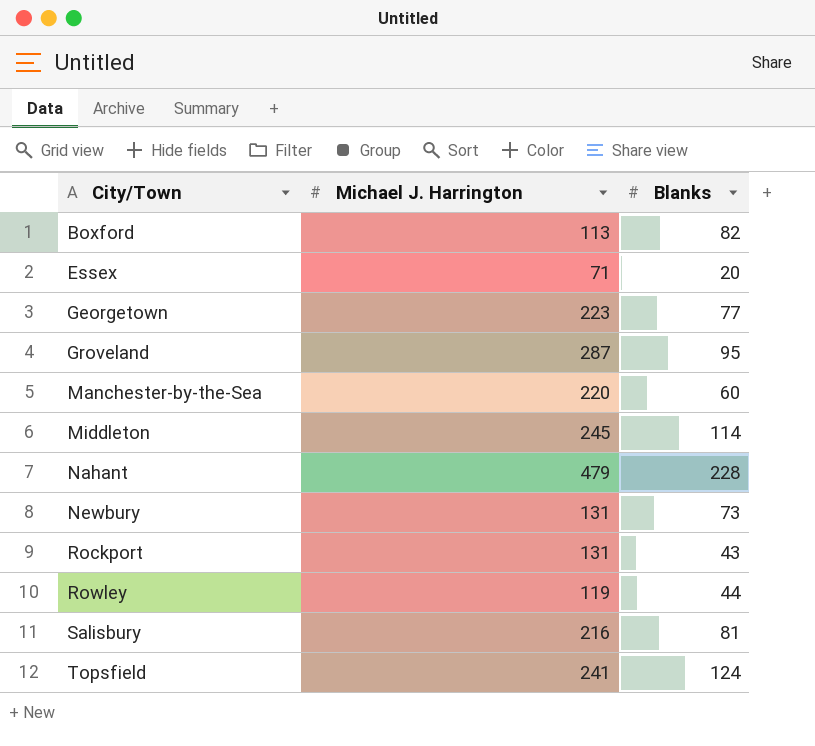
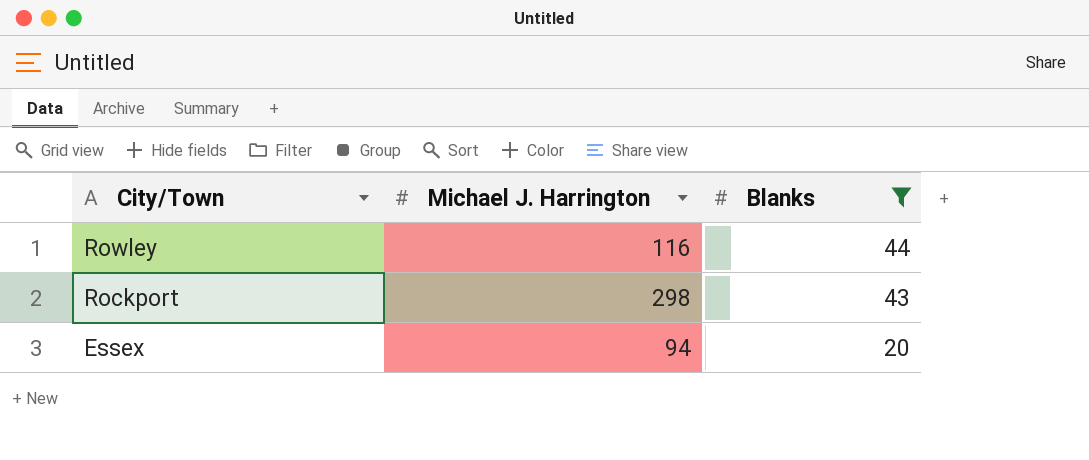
filter: none -> Blanks <= 44
row order: City/Town ascending -> City/Town descending
Rowley | Michael J. Harrington: 119 -> 116
Rockport | Michael J. Harrington: 131 -> 298
Essex | Michael J. Harrington: 71 -> 94

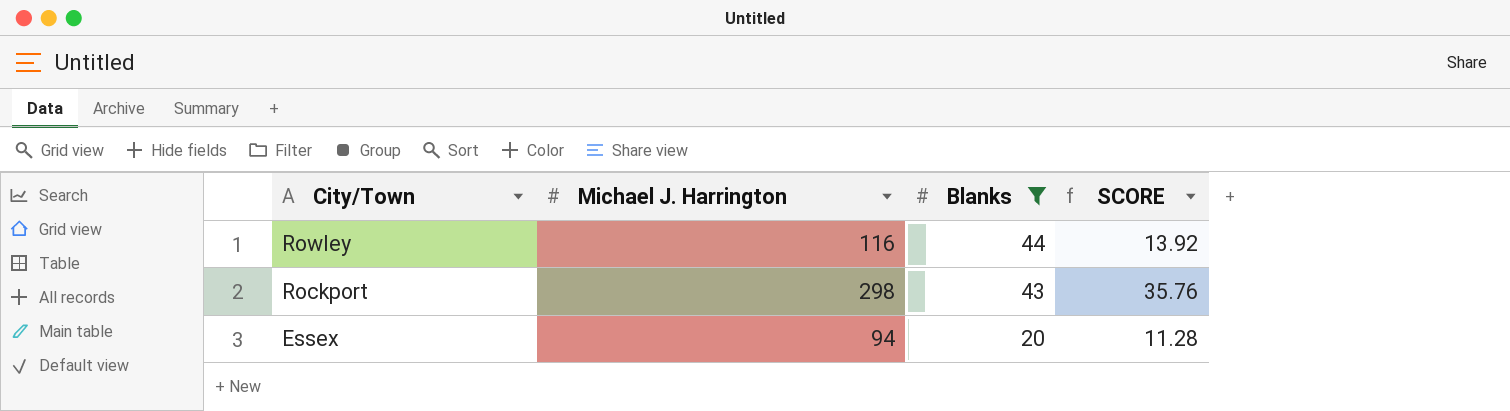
column SCORE | formula: none -> [Michael J. Harrington] * 0.12

